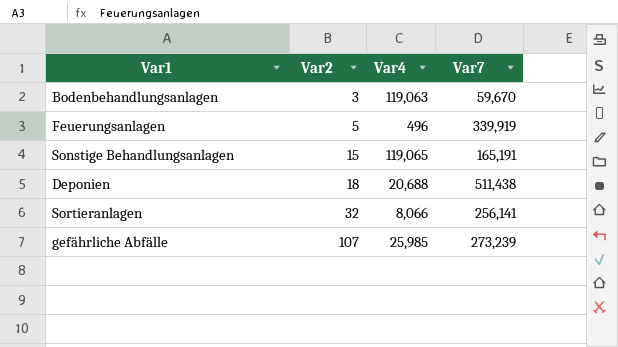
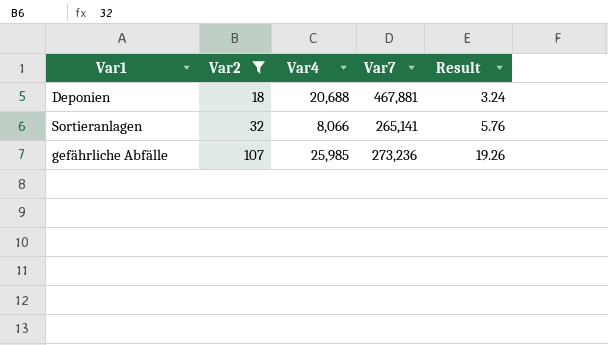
filter: none -> Var2 >= 18
column Result | formula: none -> [Var2] * 0.18
Deponien | Var7: 511,438 -> 467,881
Sortieranlagen | Var7: 256,141 -> 265,141
gefährliche Abfälle | Var7: 273,239 -> 273,236

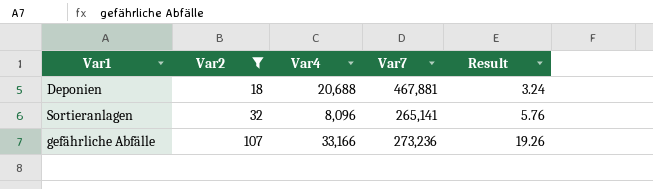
Sortieranlagen | Var4: 8,066 -> 8,096
gefährliche Abfälle | Var4: 25,985 -> 33,166

